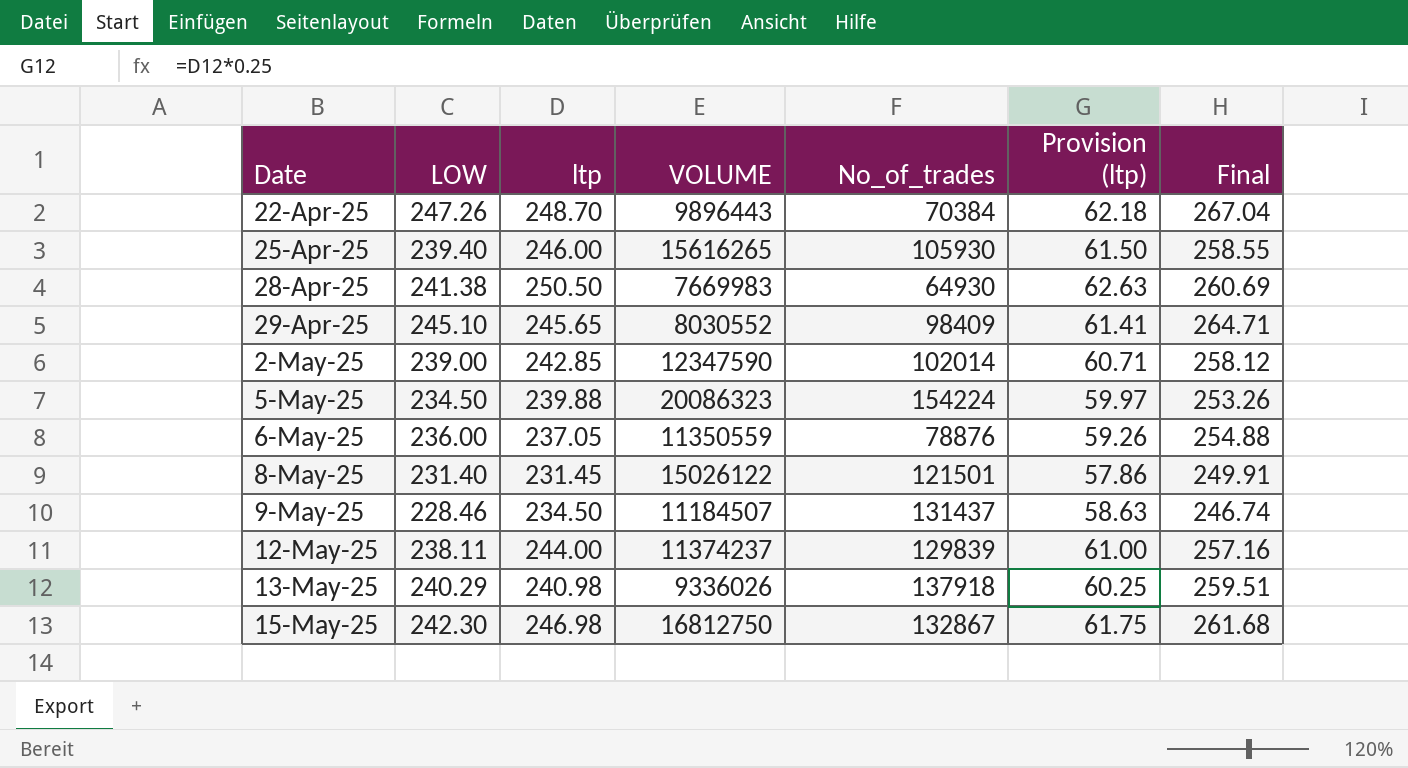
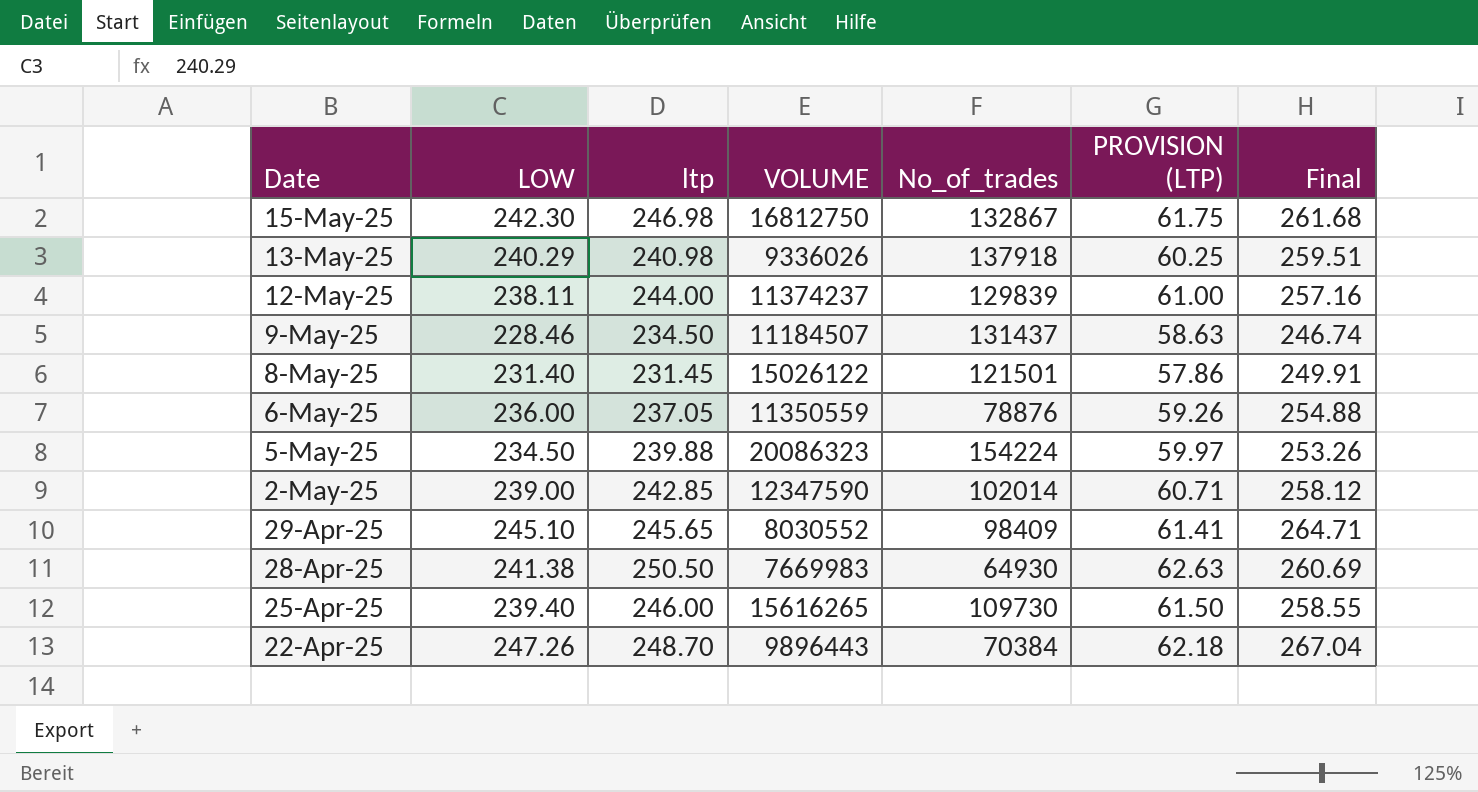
row order: Date ascending -> Date descending
column name: Provision (ltp) -> PROVISION (LTP)
25-Apr-25 | No_of_trades: 105930 -> 109730

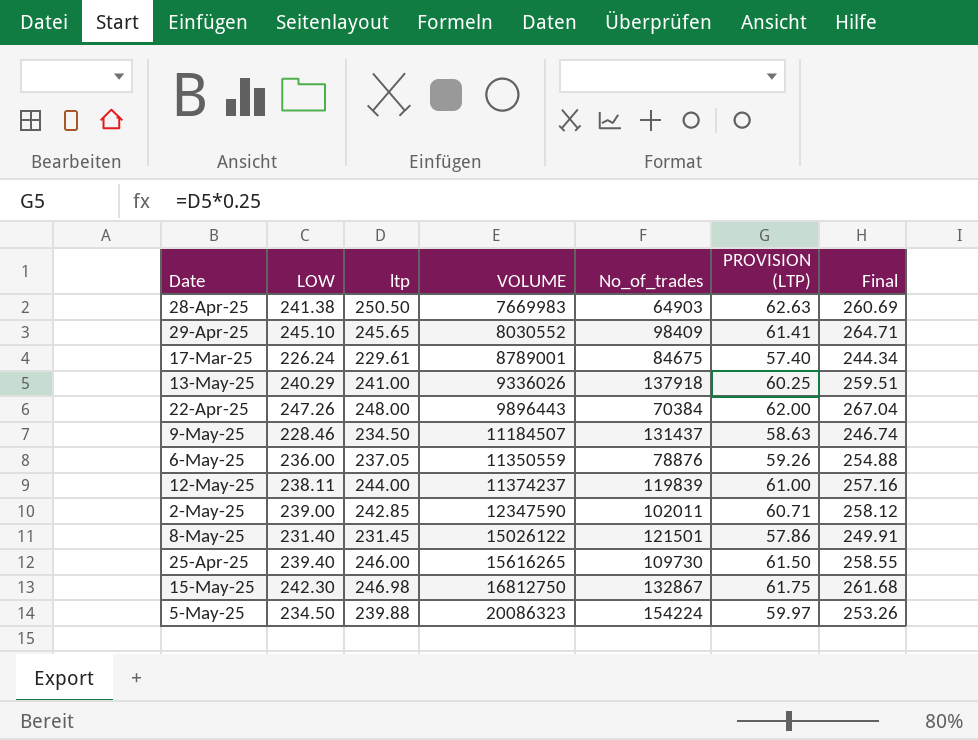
row order: Date descending -> VOLUME ascending
28-Apr-25 | No_of_trades: 64930 -> 64903
row 17-Mar-25: none -> 226.24 | 229.61 | 8789001 | 84675 | 57.40 | 244.34
13-May-25 | ltp: 240.98 -> 241.00
22-Apr-25 | ltp: 248.70 -> 248.00
22-Apr-25 | PROVISION (LTP): 62.18 -> 62.00
12-May-25 | No_of_trades: 129839 -> 119839
2-May-25 | No_of_trades: 102014 -> 102011

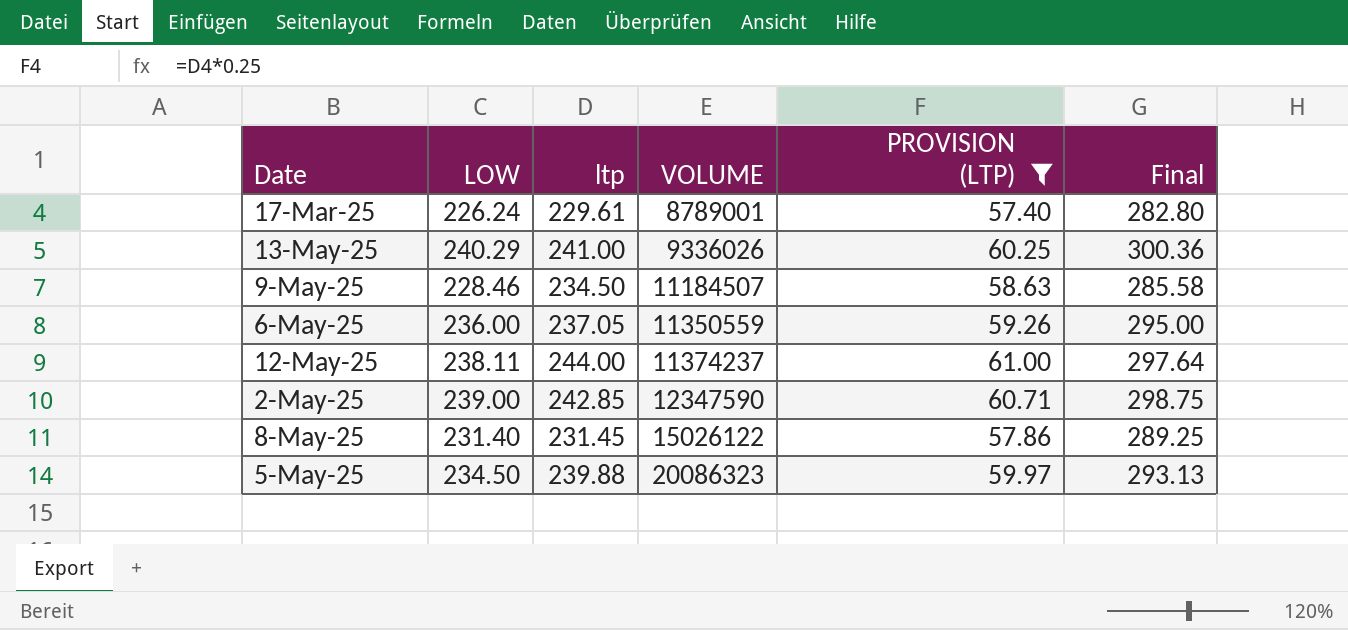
filter: none -> PROVISION (LTP) <= 61.00
column No_of_trades | position: 5 -> none
column Final | formula: [LOW] * 1.08 -> [LOW] * 1.25

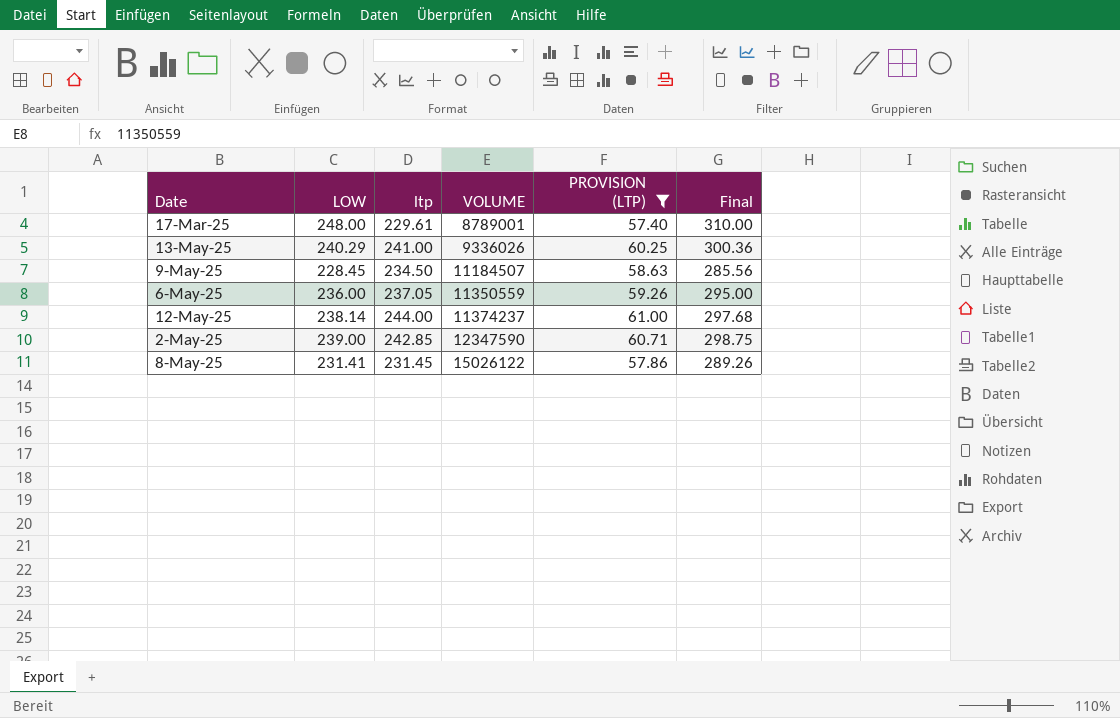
row 5-May-25: 234.50 | 239.88 | 20086323 | 59.97 | 293.13 -> none
17-Mar-25 | LOW: 226.24 -> 248.00
17-Mar-25 | Final: 282.80 -> 310.00
9-May-25 | LOW: 228.46 -> 228.45
9-May-25 | Final: 285.58 -> 285.56
12-May-25 | LOW: 238.11 -> 238.14
12-May-25 | Final: 297.64 -> 297.68
8-May-25 | LOW: 231.40 -> 231.41
8-May-25 | Final: 289.25 -> 289.26

